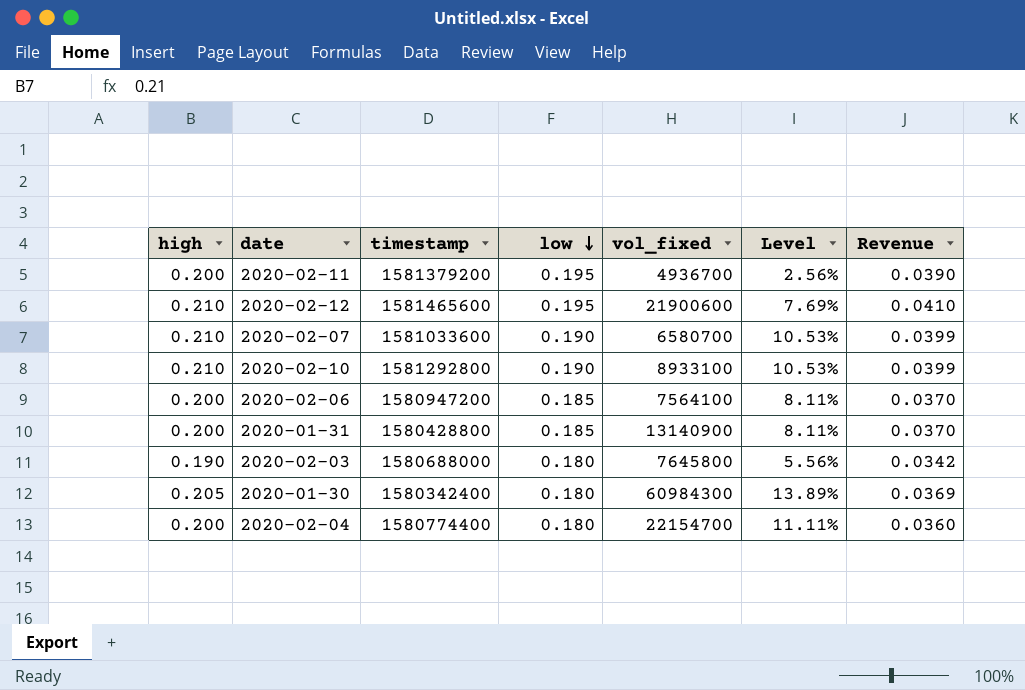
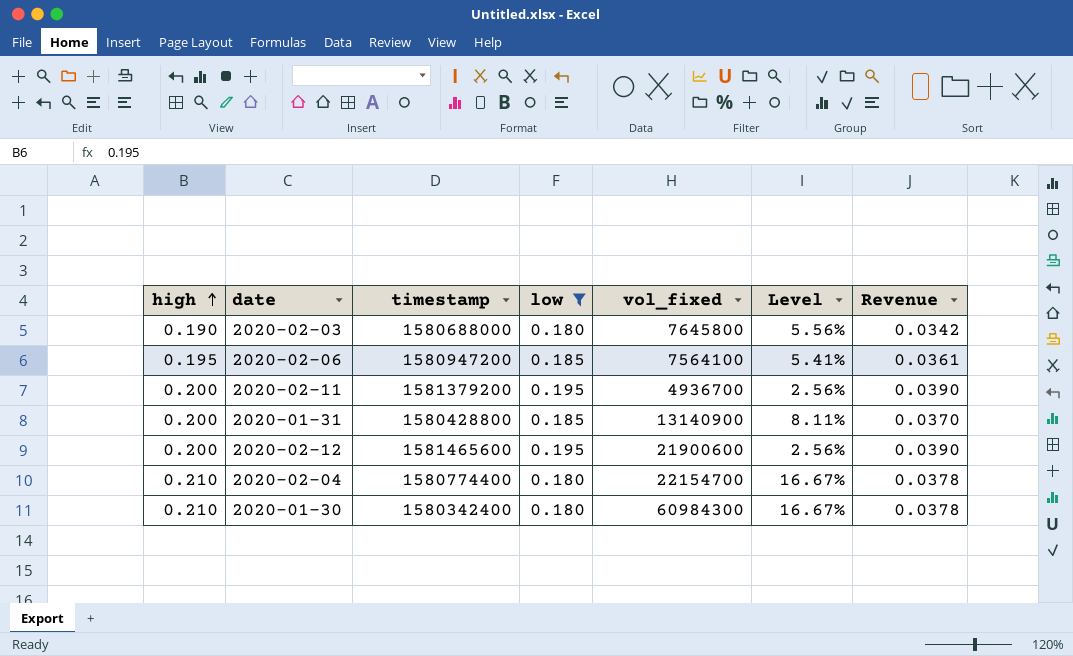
filter: none -> low != 0.190
row order: low descending -> high ascending
2020-02-06 | high: 0.200 -> 0.195
2020-02-06 | Level: 8.11% -> 5.41%
2020-02-06 | Revenue: 0.0370 -> 0.0361
2020-02-12 | high: 0.210 -> 0.200
2020-02-12 | Level: 7.69% -> 2.56%
2020-02-12 | Revenue: 0.0410 -> 0.0390
2020-02-04 | high: 0.200 -> 0.210
2020-02-04 | Level: 11.11% -> 16.67%
2020-02-04 | Revenue: 0.0360 -> 0.0378
2020-01-30 | high: 0.205 -> 0.210
2020-01-30 | Level: 13.89% -> 16.67%
2020-01-30 | Revenue: 0.0369 -> 0.0378

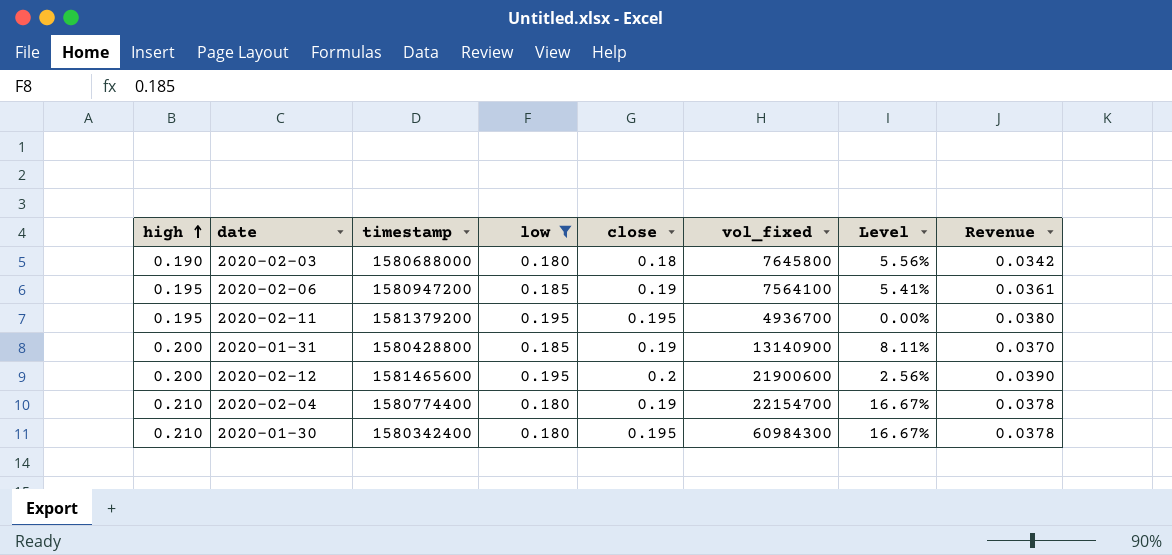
column close | position: none -> 5
2020-02-11 | high: 0.200 -> 0.195
2020-02-11 | Level: 2.56% -> 0.00%
2020-02-11 | Revenue: 0.0390 -> 0.0380

